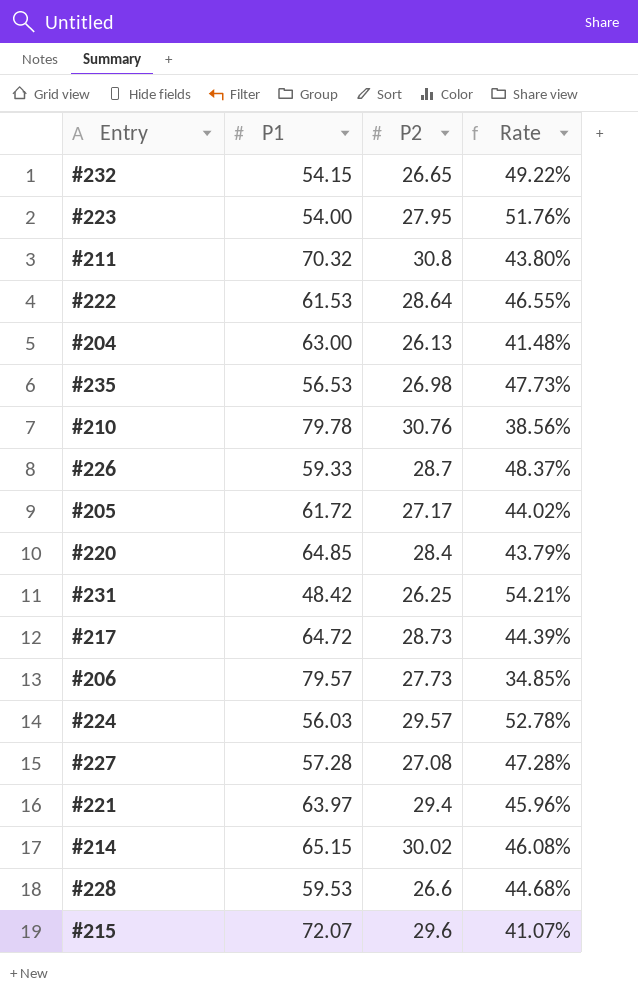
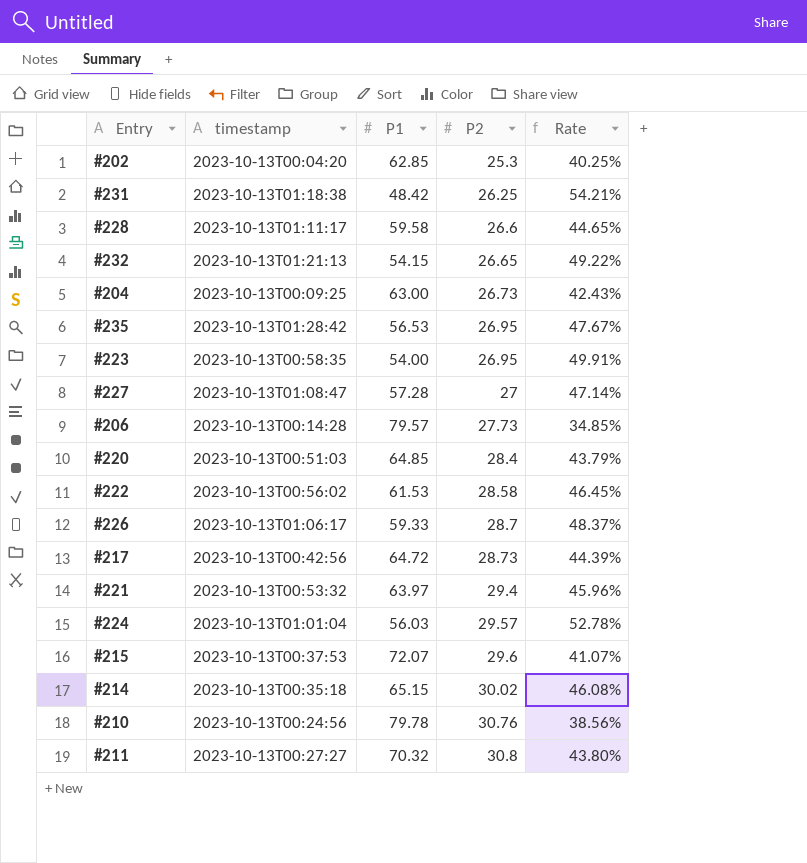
row order: none -> P2 ascending
column timestamp | position: none -> 2
row #205: 61.72 | 27.17 | 44.02% -> none
row #202: none -> 2023-10-13T00:04:20 | 62.85 | 25.3 | 40.25%
#228 | P1: 59.53 -> 59.58
#228 | Rate: 44.68% -> 44.65%
#204 | P2: 26.13 -> 26.73
#204 | Rate: 41.48% -> 42.43%
#235 | P2: 26.98 -> 26.95
#235 | Rate: 47.73% -> 47.67%
#223 | P2: 27.95 -> 26.95
#223 | Rate: 51.76% -> 49.91%
#227 | P2: 27.08 -> 27
#227 | Rate: 47.28% -> 47.14%
#222 | P2: 28.64 -> 28.58
#222 | Rate: 46.55% -> 46.45%

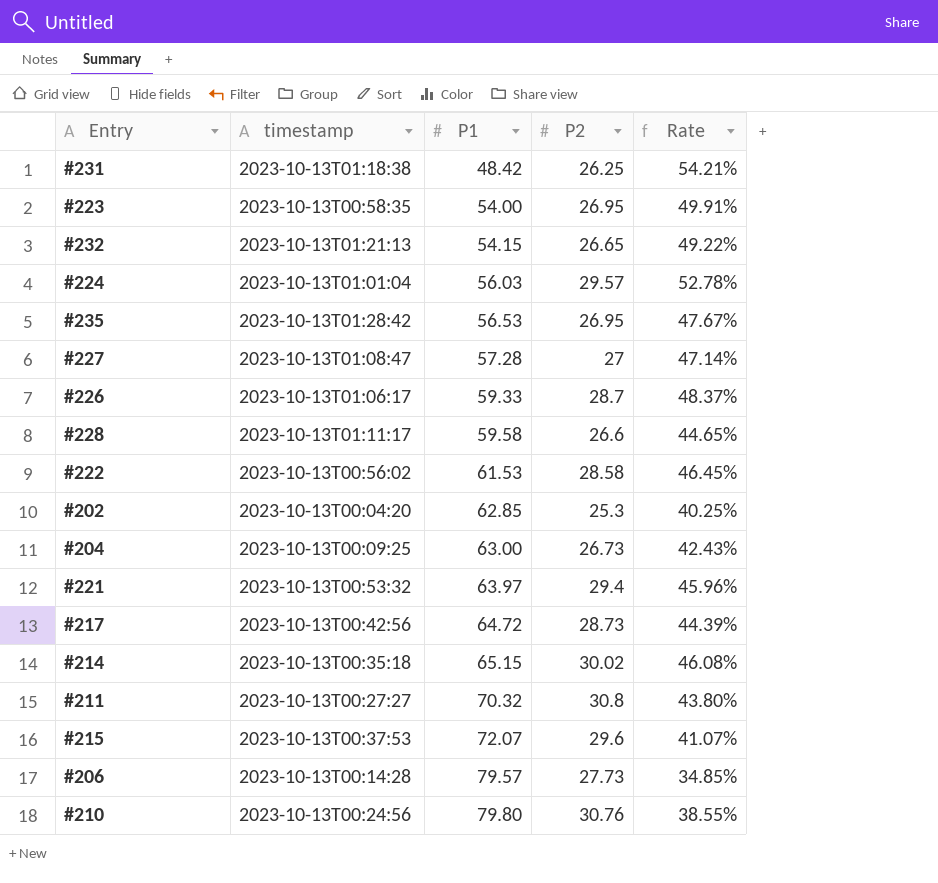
row order: P2 ascending -> P1 ascending
row #220: 2023-10-13T00:51:03 | 64.85 | 28.4 | 43.79% -> none
#210 | P1: 79.78 -> 79.80
#210 | Rate: 38.56% -> 38.55%

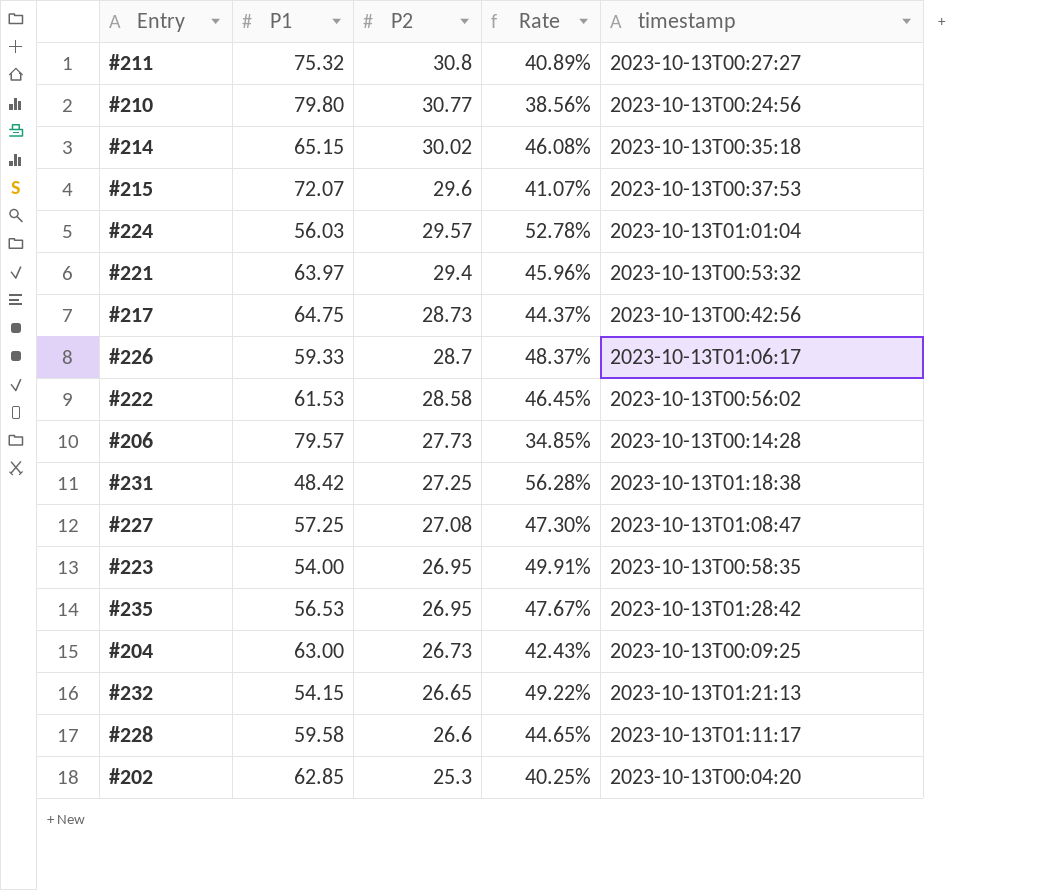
row order: P1 ascending -> P2 descending
column timestamp | position: 2 -> 5
#211 | P1: 70.32 -> 75.32
#211 | Rate: 43.80% -> 40.89%
#210 | P2: 30.76 -> 30.77
#210 | Rate: 38.55% -> 38.56%
#217 | P1: 64.72 -> 64.75
#217 | Rate: 44.39% -> 44.37%
#231 | P2: 26.25 -> 27.25
#231 | Rate: 54.21% -> 56.28%
#227 | P1: 57.28 -> 57.25
#227 | P2: 27 -> 27.08
#227 | Rate: 47.14% -> 47.30%

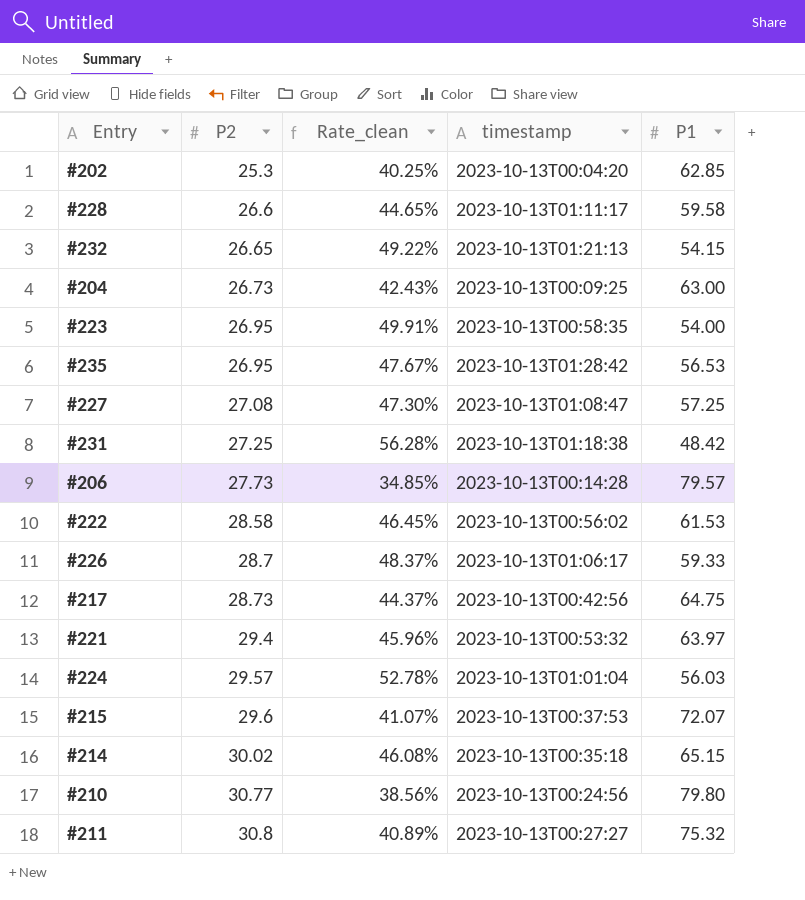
row order: P2 descending -> P2 ascending
column name: Rate -> Rate_clean
column P1 | position: 2 -> 5

